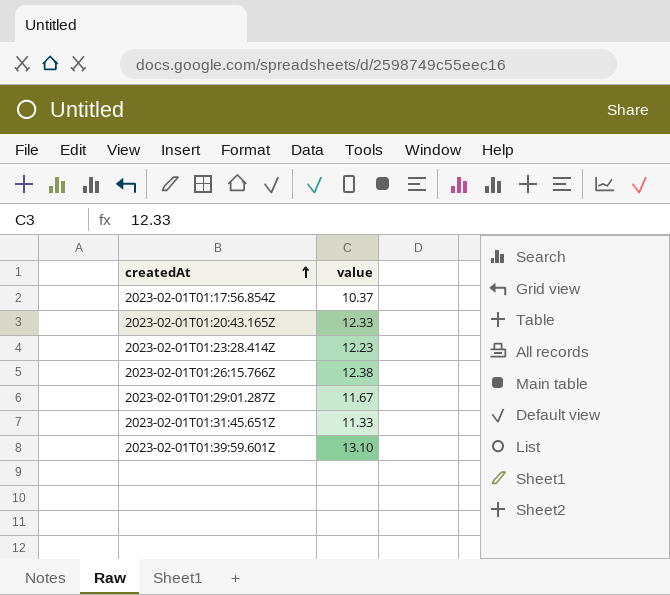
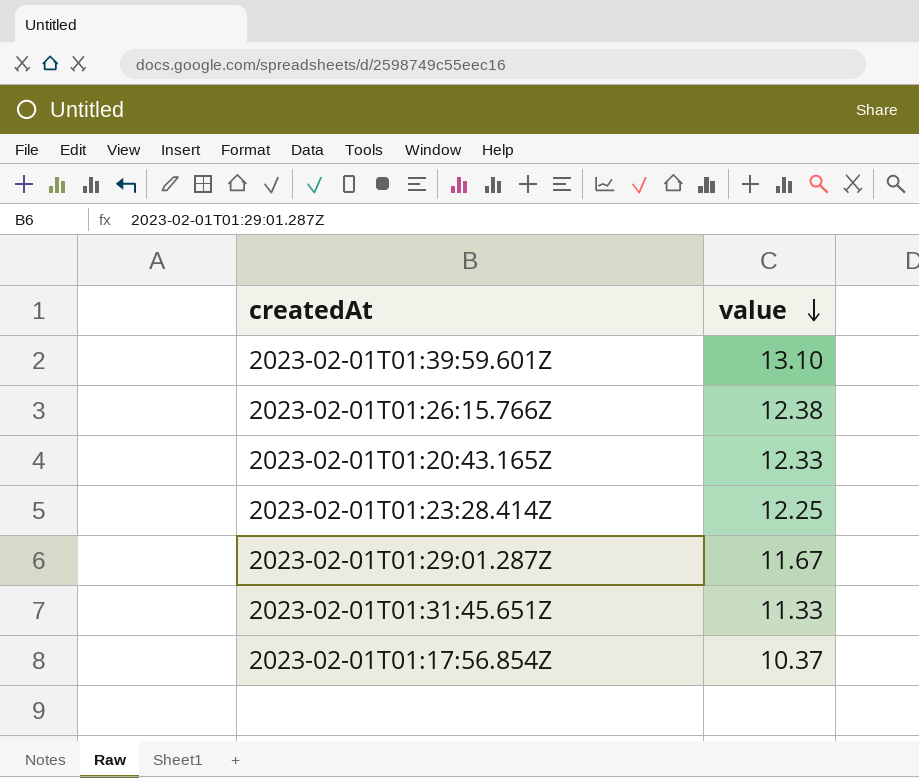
row order: createdAt ascending -> value descending
2023-02-01T01:23:28.414Z | value: 12.23 -> 12.25

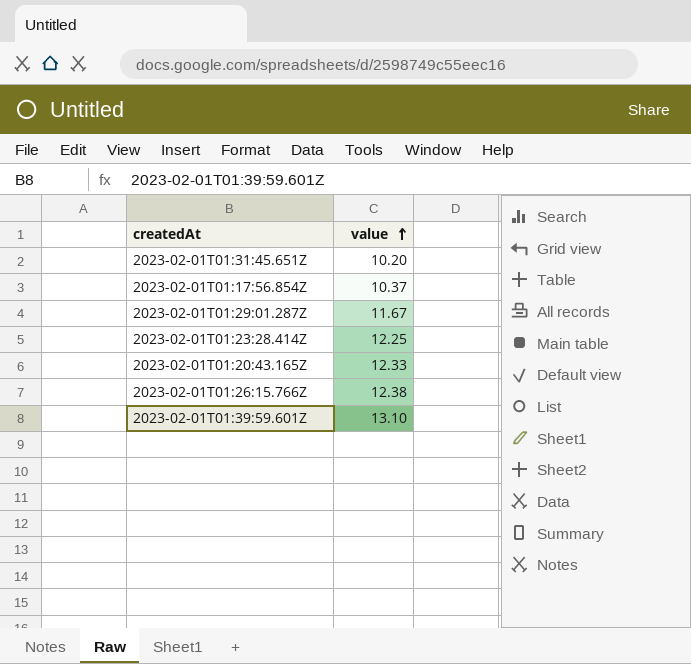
row order: value descending -> value ascending
2023-02-01T01:31:45.651Z | value: 11.33 -> 10.20

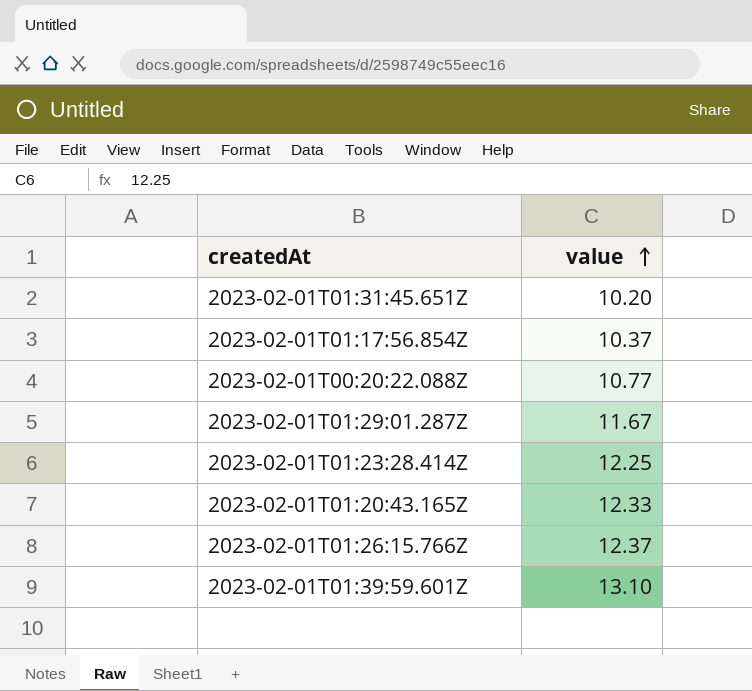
row 2023-02-01T00:20:22.088Z: none -> 10.77
2023-02-01T01:26:15.766Z | value: 12.38 -> 12.37

